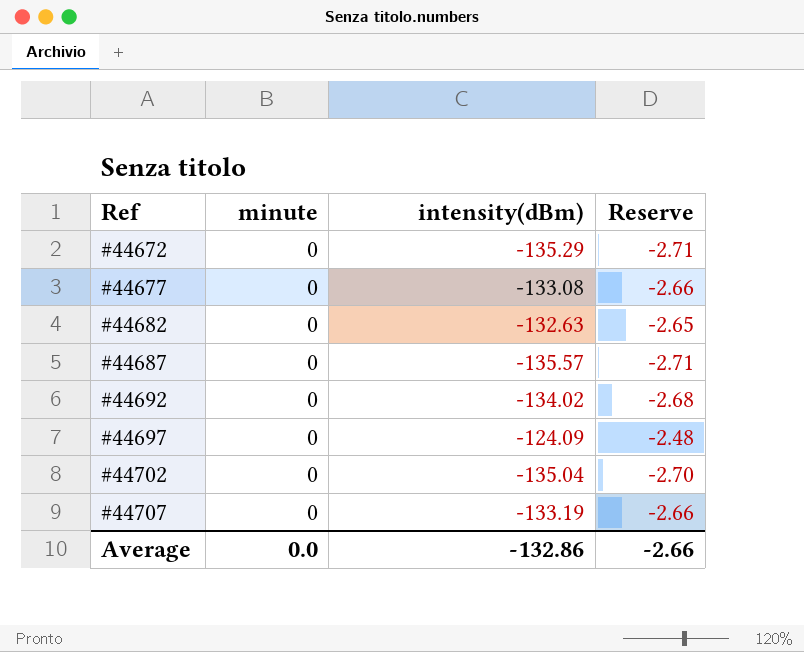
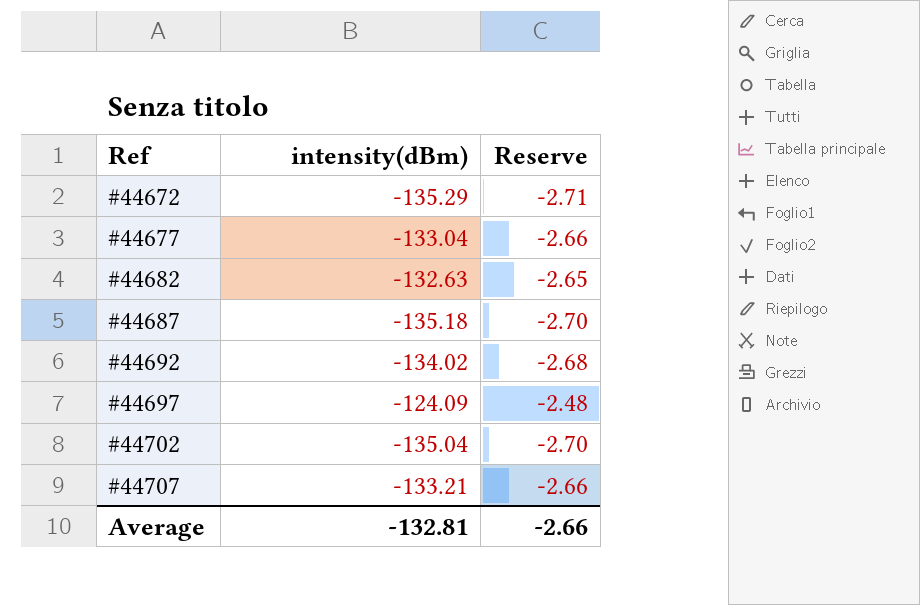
column minute | position: 2 -> none
#44677 | intensity(dBm): -133.08 -> -133.04
#44687 | intensity(dBm): -135.57 -> -135.18
#44687 | Reserve: -2.71 -> -2.70
#44707 | intensity(dBm): -133.19 -> -133.21
Average | intensity(dBm): -132.86 -> -132.81

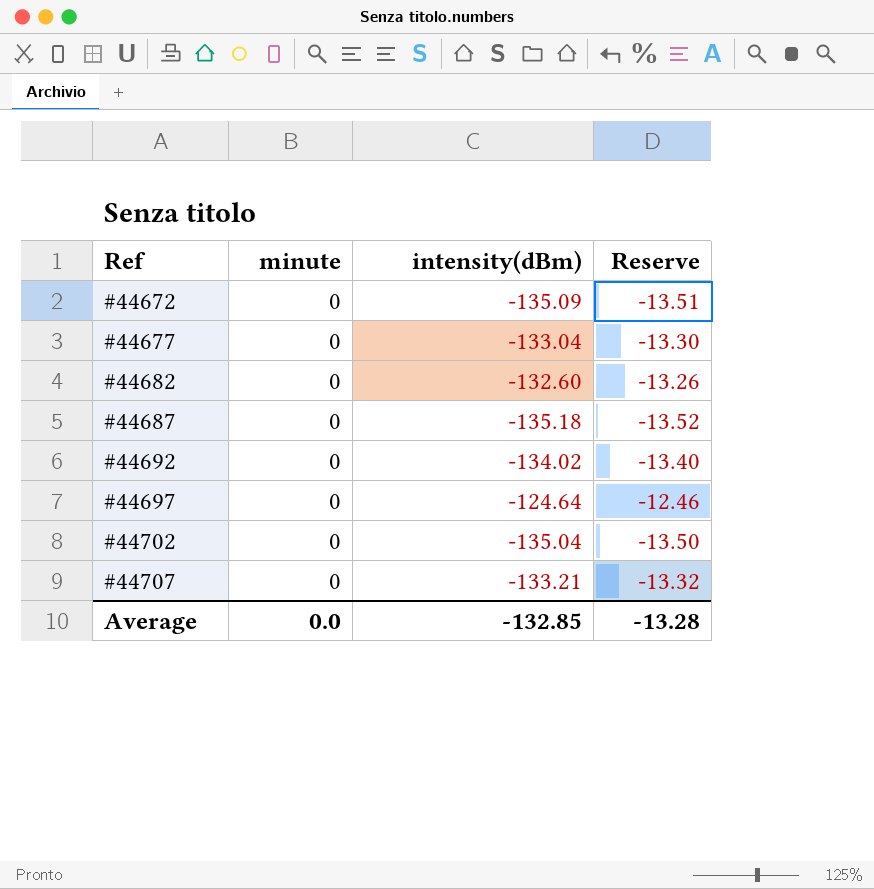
column minute | position: none -> 2
column Reserve | formula: [intensity(dBm)] * 0.02 -> [intensity(dBm)] * 0.1
#44672 | intensity(dBm): -135.29 -> -135.09
#44682 | intensity(dBm): -132.63 -> -132.60
#44697 | intensity(dBm): -124.09 -> -124.64
Average | intensity(dBm): -132.81 -> -132.85
Average | Reserve: -2.66 -> -13.28

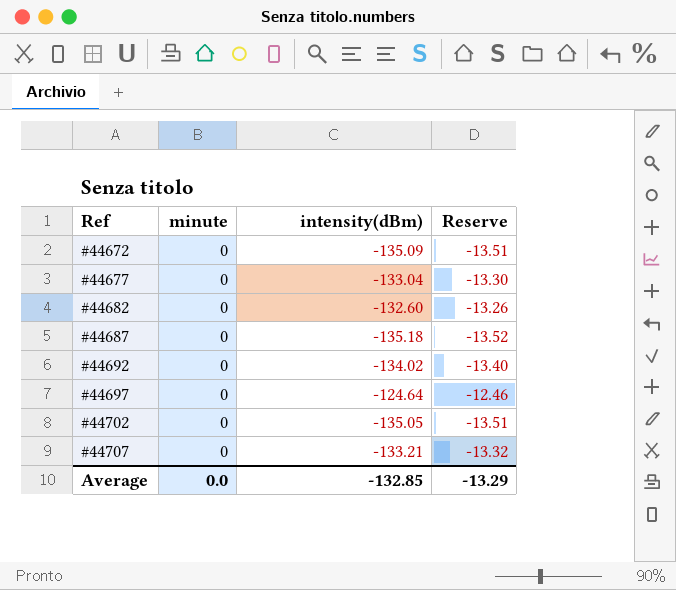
#44702 | intensity(dBm): -135.04 -> -135.05
#44702 | Reserve: -13.50 -> -13.51
Average | Reserve: -13.28 -> -13.29

